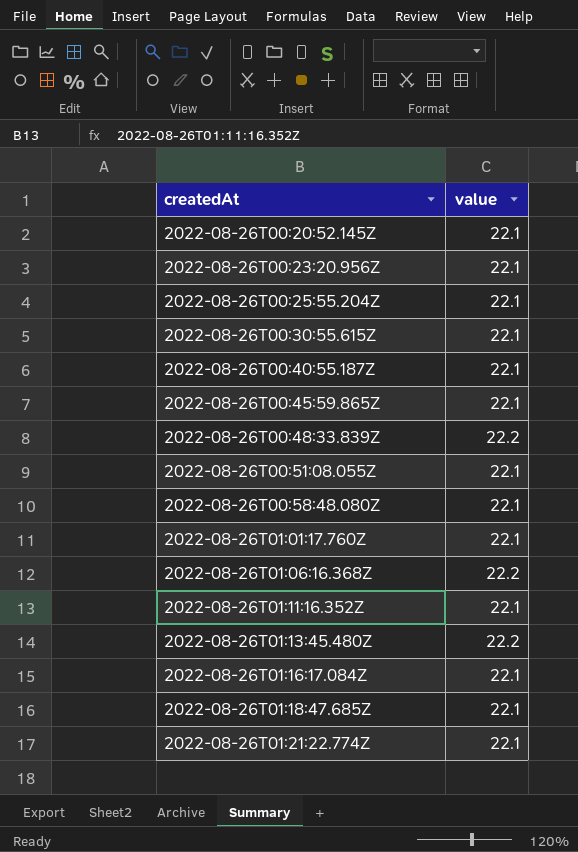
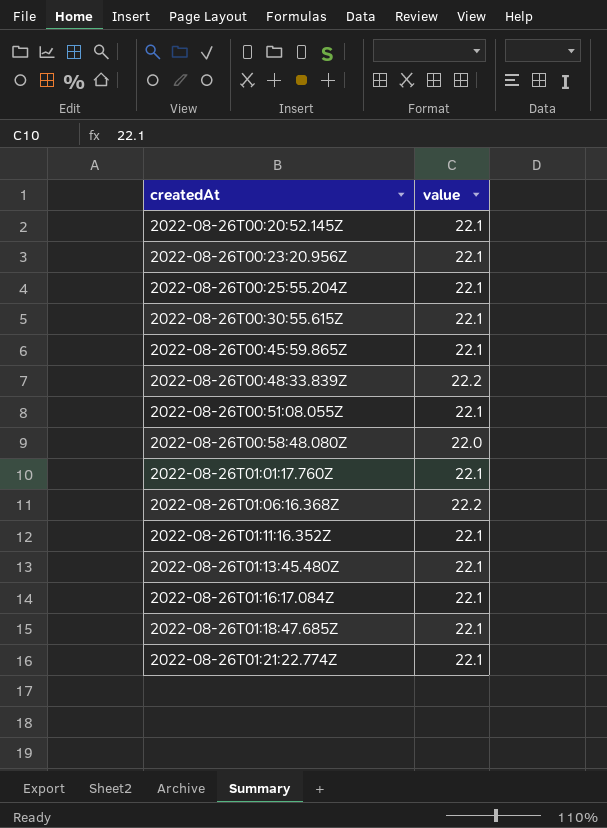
row 2022-08-26T00:40:55.187Z: 22.1 -> none
2022-08-26T00:58:48.080Z | value: 22.1 -> 22.0
2022-08-26T01:13:45.480Z | value: 22.2 -> 22.1

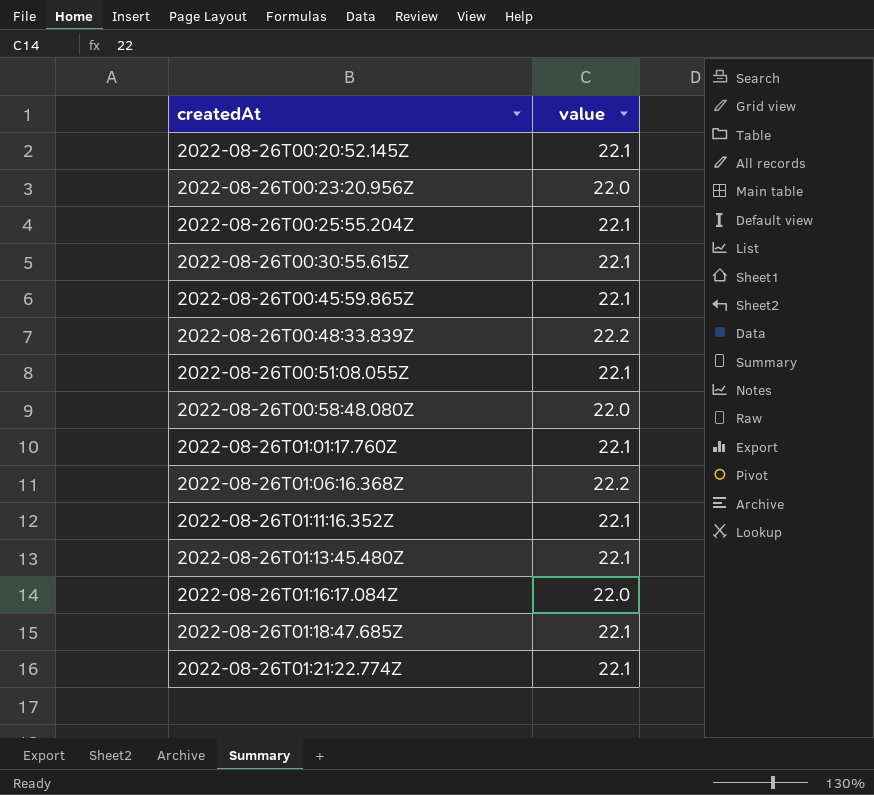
2022-08-26T00:23:20.956Z | value: 22.1 -> 22.0
2022-08-26T01:16:17.084Z | value: 22.1 -> 22.0

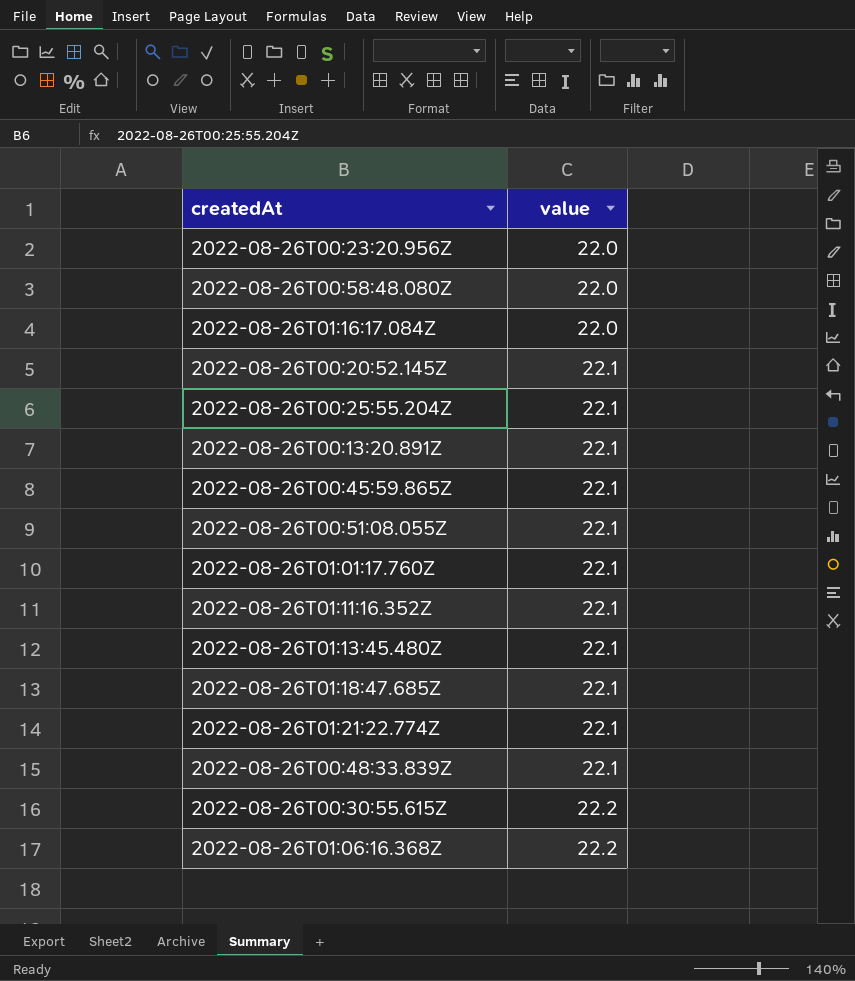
row order: createdAt ascending -> value ascending
row 2022-08-26T00:13:20.891Z: none -> 22.1
2022-08-26T00:48:33.839Z | value: 22.2 -> 22.1
2022-08-26T00:30:55.615Z | value: 22.1 -> 22.2

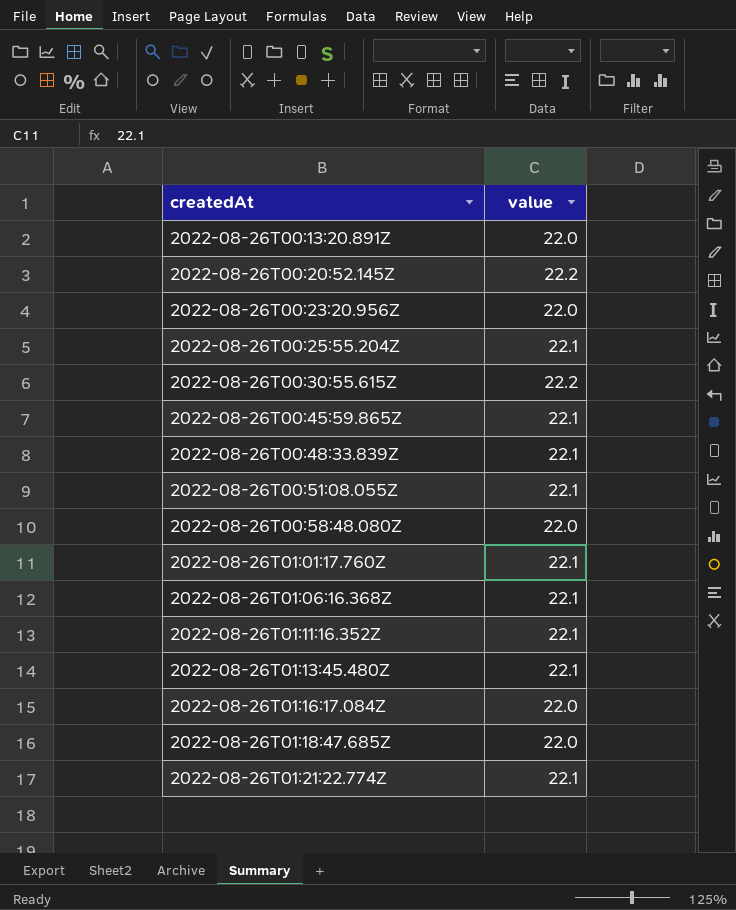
row order: value ascending -> createdAt ascending
2022-08-26T00:13:20.891Z | value: 22.1 -> 22.0
2022-08-26T00:20:52.145Z | value: 22.1 -> 22.2
2022-08-26T01:06:16.368Z | value: 22.2 -> 22.1
2022-08-26T01:18:47.685Z | value: 22.1 -> 22.0

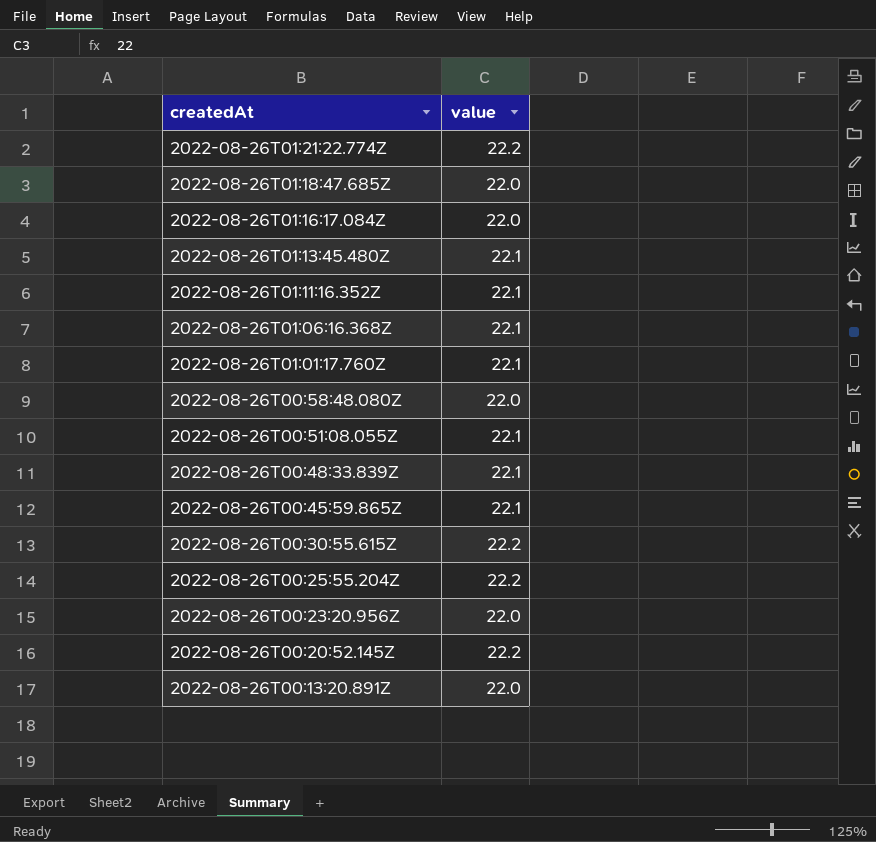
row order: createdAt ascending -> createdAt descending
2022-08-26T01:21:22.774Z | value: 22.1 -> 22.2
2022-08-26T00:25:55.204Z | value: 22.1 -> 22.2

